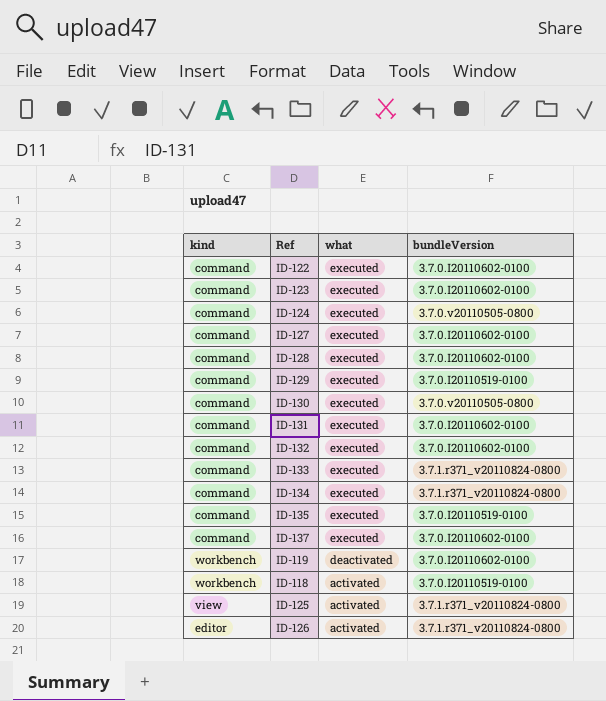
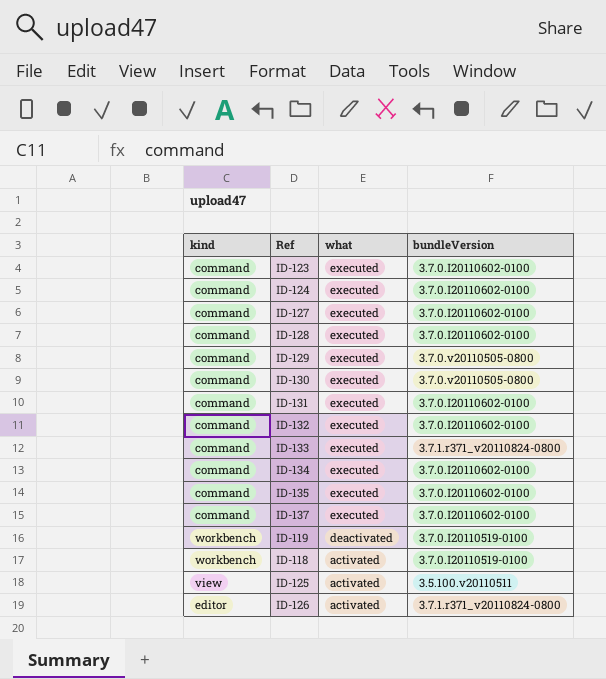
row ID-122: command | executed | 3.7.0.I20110602-0100 -> none
ID-124 | bundleVersion: 3.7.0.v20110505-0800 -> 3.7.0.I20110602-0100
ID-129 | bundleVersion: 3.7.0.I20110519-0100 -> 3.7.0.v20110505-0800
ID-134 | bundleVersion: 3.7.1.r371_v20110824-0800 -> 3.7.0.I20110602-0100
ID-135 | bundleVersion: 3.7.0.I20110519-0100 -> 3.7.0.I20110602-0100
ID-119 | bundleVersion: 3.7.0.I20110602-0100 -> 3.7.0.I20110519-0100
ID-125 | bundleVersion: 3.7.1.r371_v20110824-0800 -> 3.5.100.v20110511

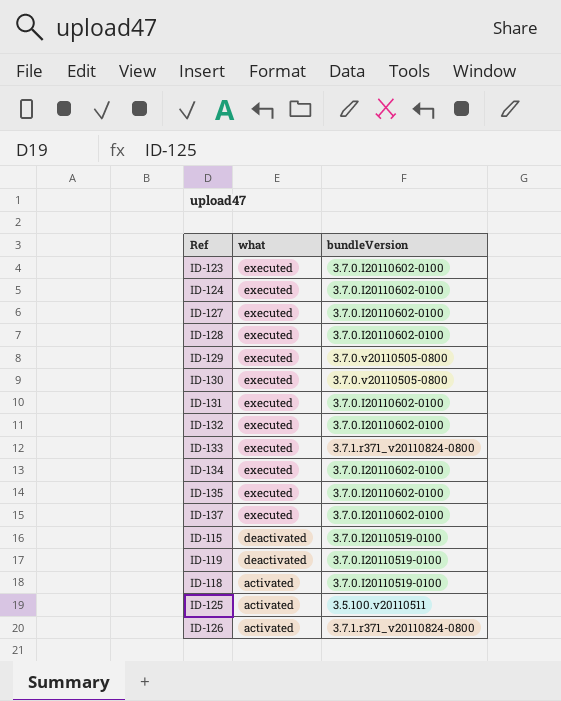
column kind | position: 1 -> none
row ID-115: none -> deactivated | 3.7.0.I20110519-0100

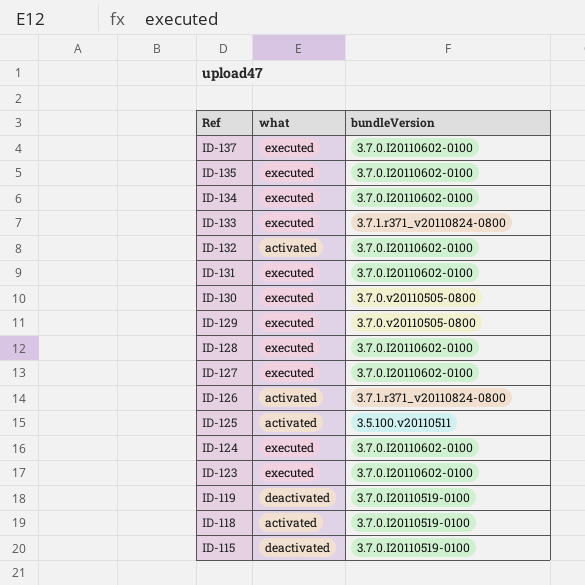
row order: what descending -> Ref descending
ID-132 | what: executed -> activated

